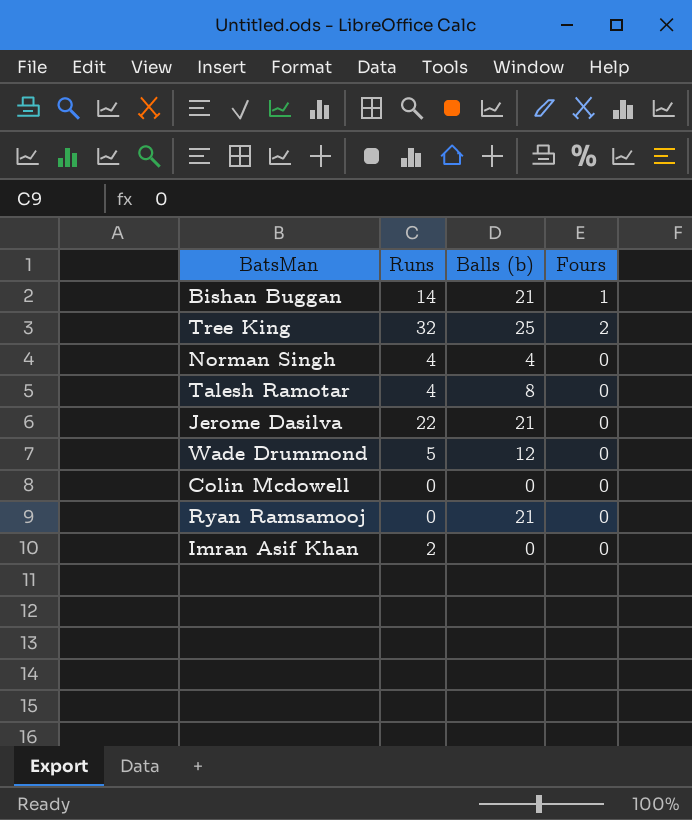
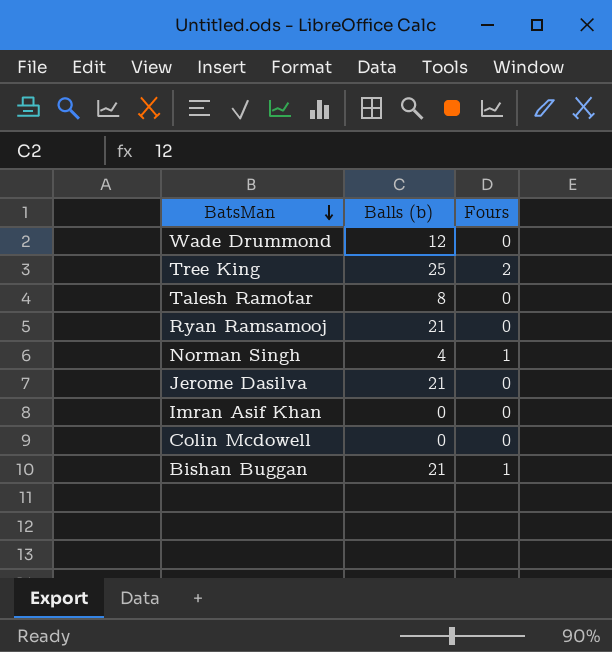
row order: none -> BatsMan descending
column Runs | position: 2 -> none
Norman Singh | Fours: 0 -> 1

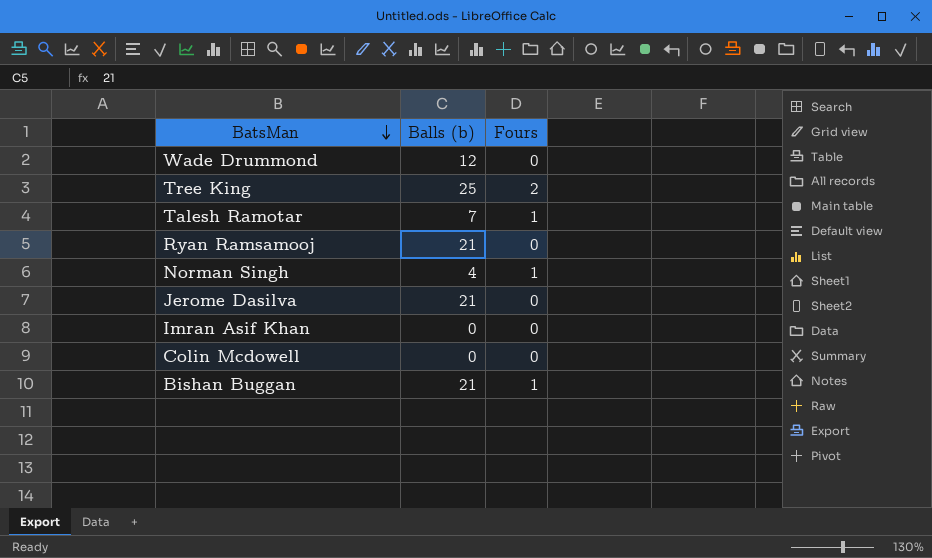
Talesh Ramotar | Balls (b): 8 -> 7
Talesh Ramotar | Fours: 0 -> 1

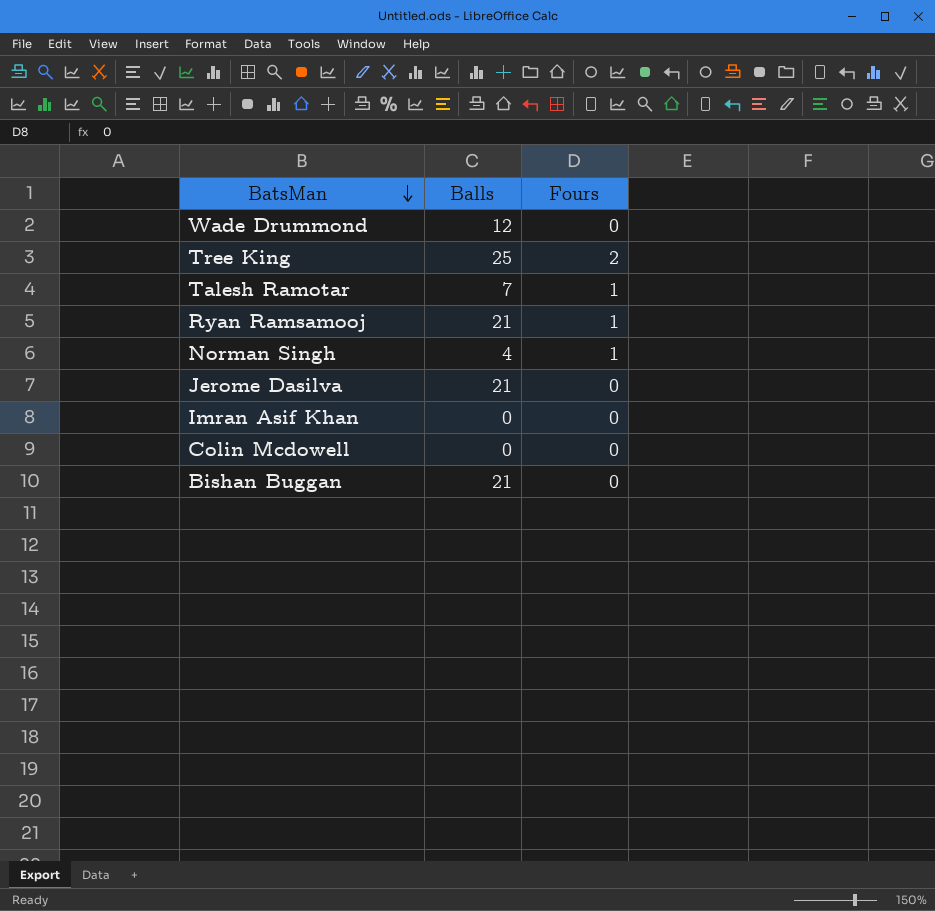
column name: Balls (b) -> Balls
Ryan Ramsamooj | Fours: 0 -> 1
Bishan Buggan | Fours: 1 -> 0

